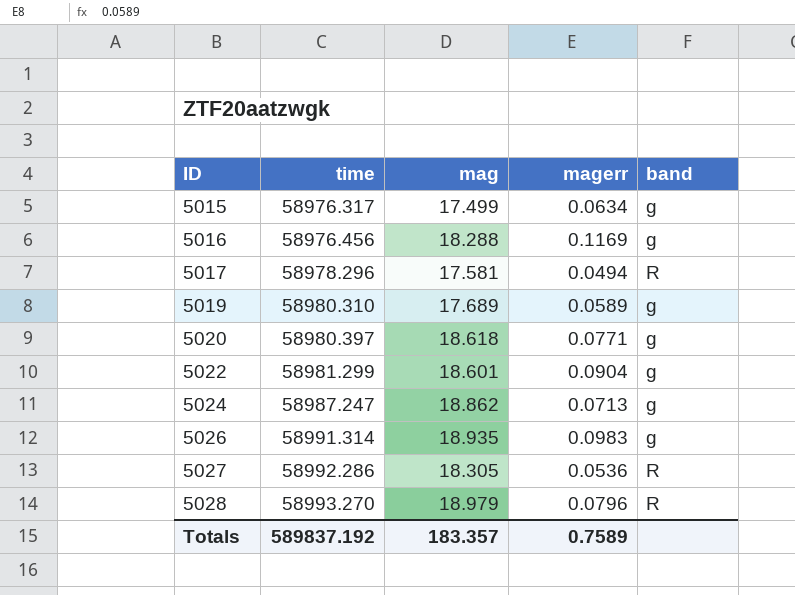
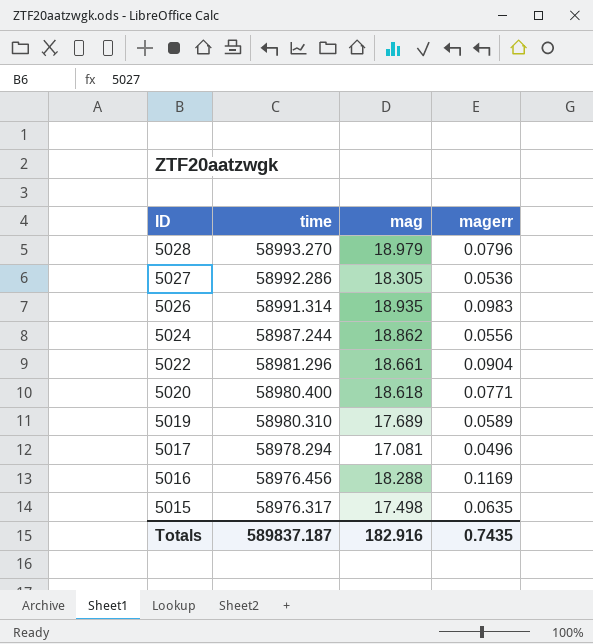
row order: ID ascending -> ID descending
column band | position: 5 -> none
5024 | time: 58987.247 -> 58987.244
5024 | magerr: 0.0713 -> 0.0556
5022 | time: 58981.299 -> 58981.296
5022 | mag: 18.601 -> 18.661
5020 | time: 58980.397 -> 58980.400
5017 | time: 58978.296 -> 58978.294
5017 | mag: 17.581 -> 17.081
5017 | magerr: 0.0494 -> 0.0496
5015 | mag: 17.499 -> 17.498
5015 | magerr: 0.0634 -> 0.0635
Totals | time: 589837.192 -> 589837.187
Totals | mag: 183.357 -> 182.916
Totals | magerr: 0.7589 -> 0.7435

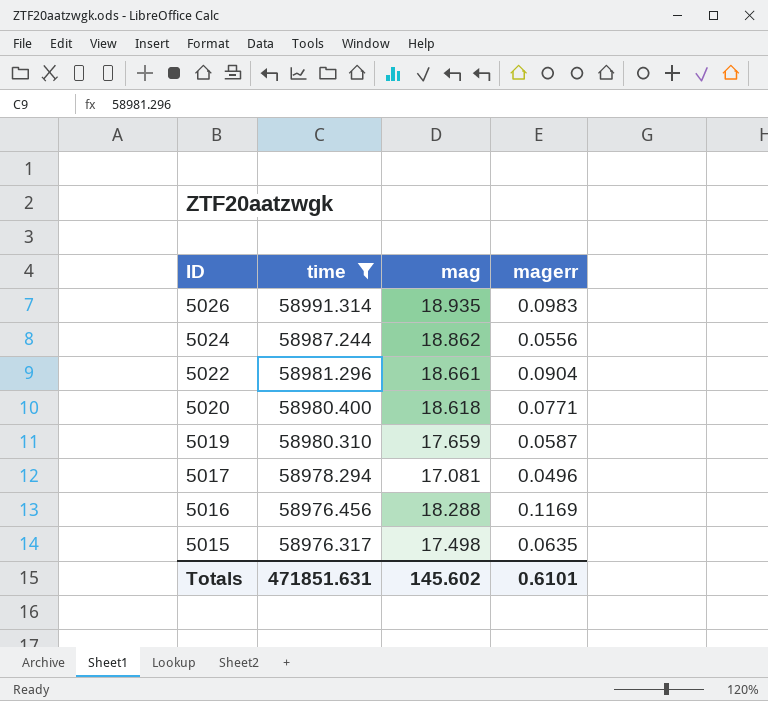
filter: none -> time <= 58991.314
5019 | mag: 17.689 -> 17.659
5019 | magerr: 0.0589 -> 0.0587
Totals | time: 589837.187 -> 471851.631
Totals | mag: 182.916 -> 145.602
Totals | magerr: 0.7435 -> 0.6101

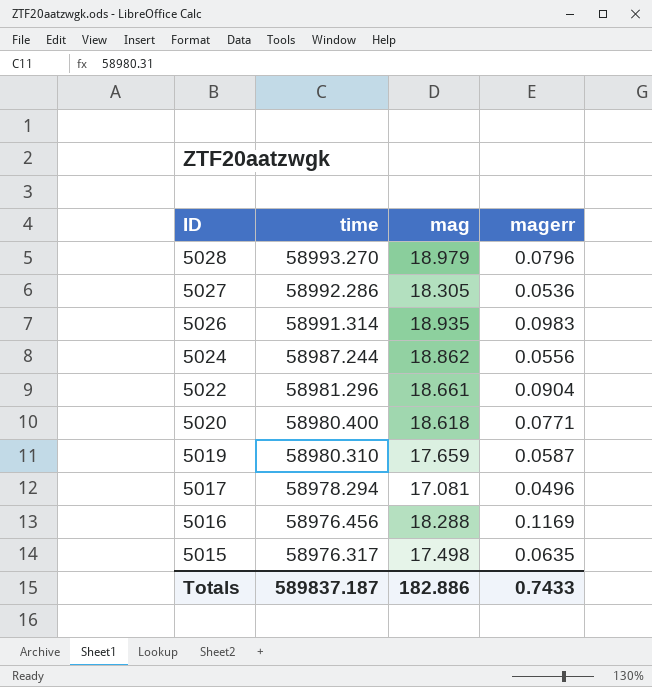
filter: time <= 58991.314 -> none
Totals | time: 471851.631 -> 589837.187
Totals | mag: 145.602 -> 182.886
Totals | magerr: 0.6101 -> 0.7433

